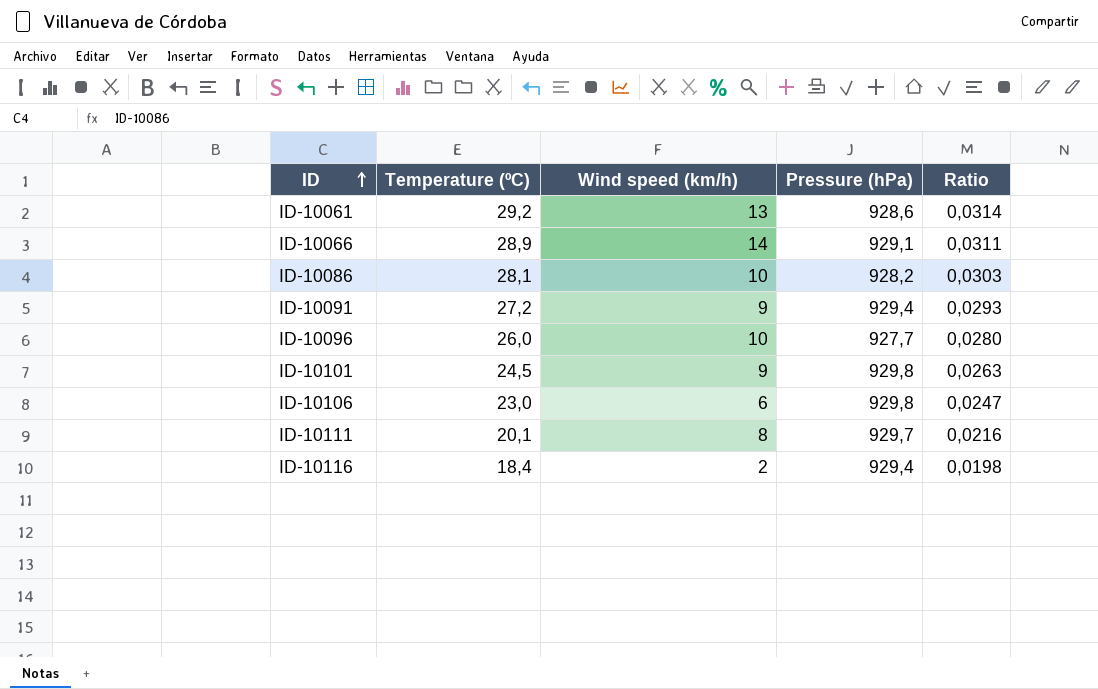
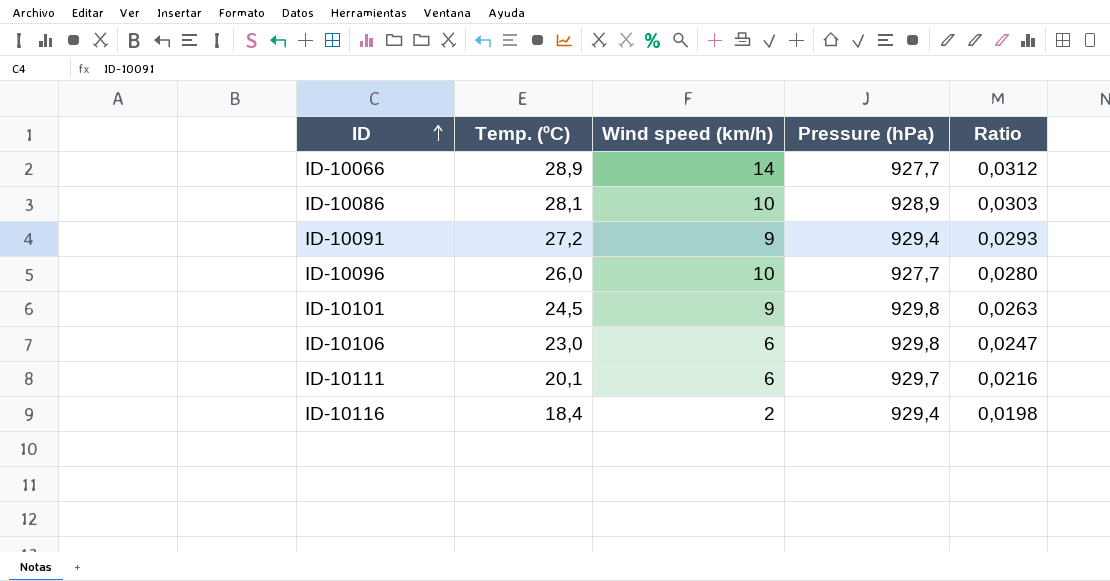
column name: Temperature (ºC) -> Temp. (ºC)
row ID-10061: 29,2 | 13 | 928,6 | 0,0314 -> none
ID-10066 | Pressure (hPa): 929,1 -> 927,7
ID-10066 | Ratio: 0,0311 -> 0,0312
ID-10086 | Pressure (hPa): 928,2 -> 928,9
ID-10111 | Wind speed (km/h): 8 -> 6

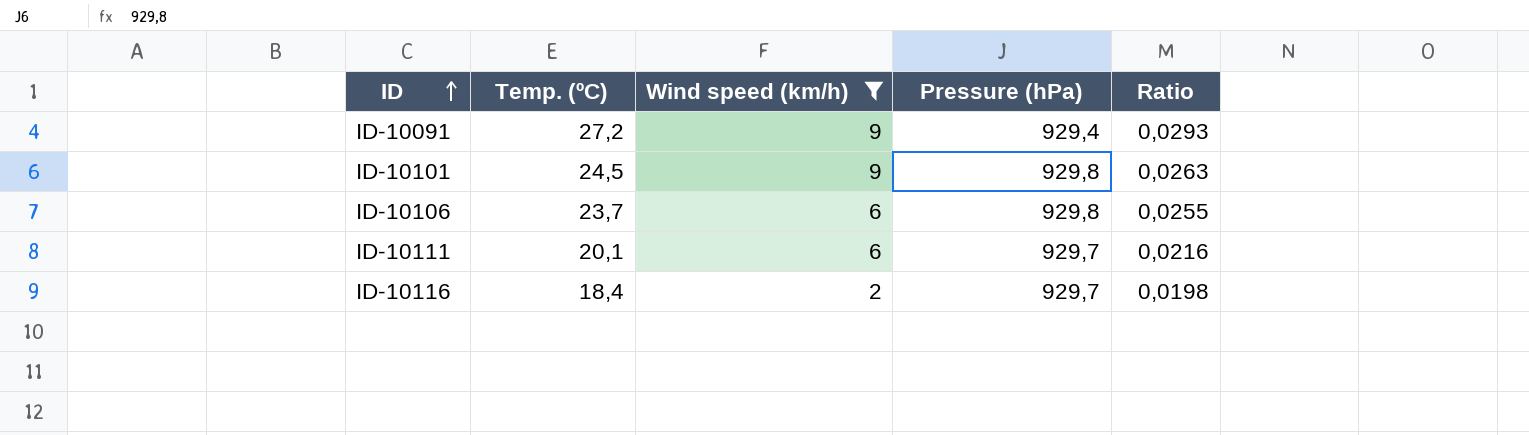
filter: none -> Wind speed (km/h) <= 9
ID-10106 | Temp. (ºC): 23,0 -> 23,7
ID-10106 | Ratio: 0,0247 -> 0,0255
ID-10116 | Pressure (hPa): 929,4 -> 929,7

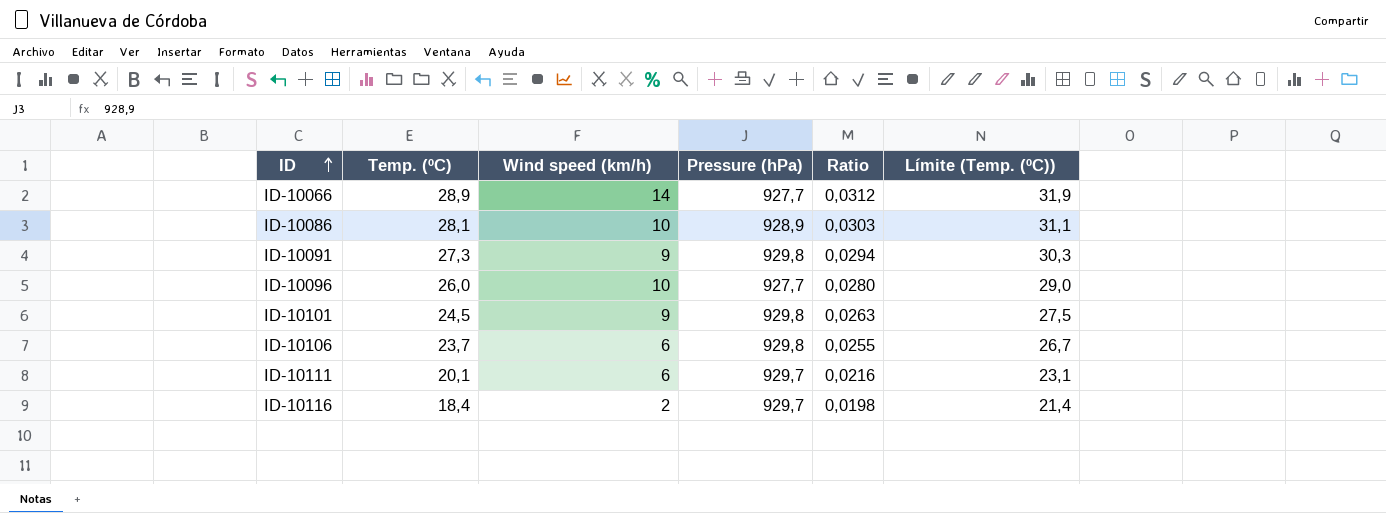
filter: Wind speed (km/h) <= 9 -> none
column Límite (Temp. (ºC)) | formula: none -> [Temp. (ºC)] + 3
ID-10091 | Temp. (ºC): 27,2 -> 27,3
ID-10091 | Pressure (hPa): 929,4 -> 929,8
ID-10091 | Ratio: 0,0293 -> 0,0294

